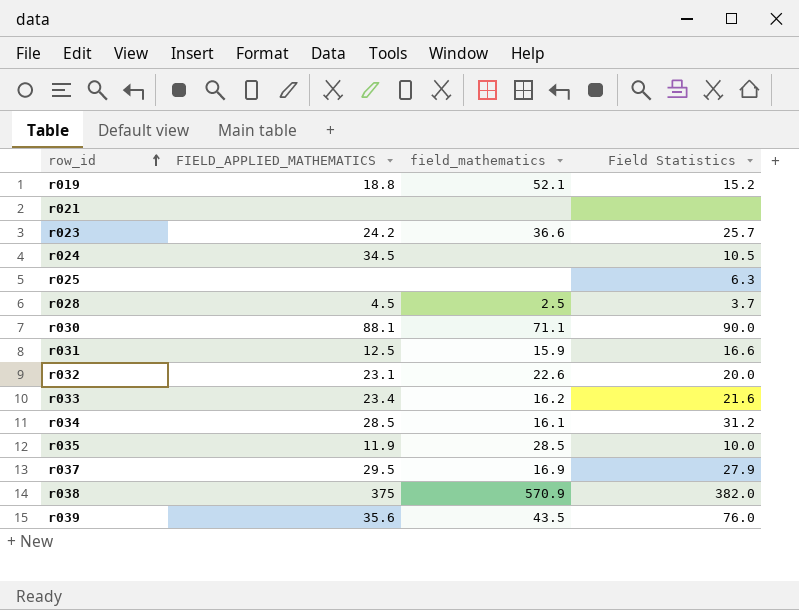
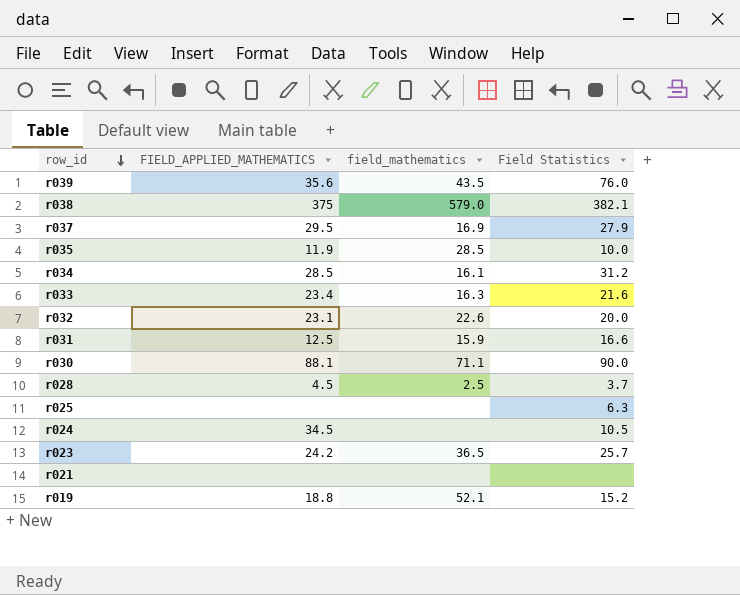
row order: row_id ascending -> row_id descending
r038 | field_mathematics: 570.9 -> 579.0
r038 | Field Statistics: 382.0 -> 382.1
r033 | field_mathematics: 16.2 -> 16.3
r023 | field_mathematics: 36.6 -> 36.5

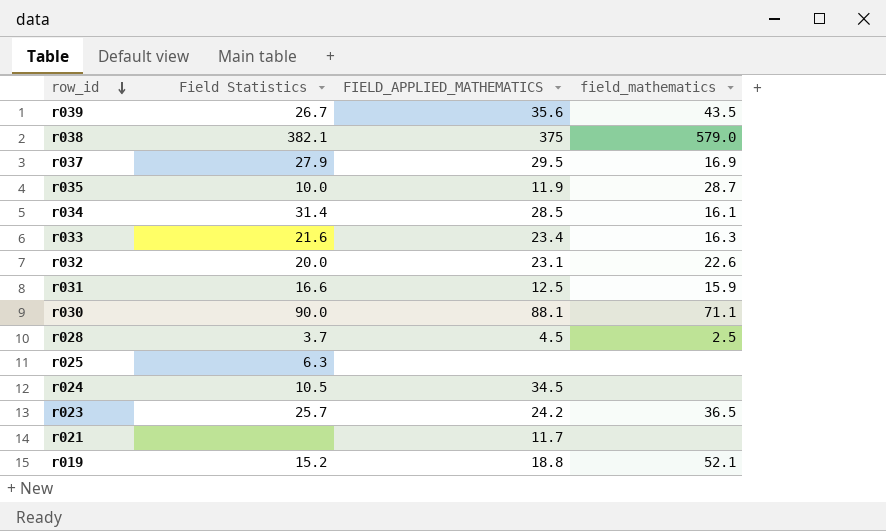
column Field Statistics | position: 4 -> 2
r039 | Field Statistics: 76.0 -> 26.7
r035 | field_mathematics: 28.5 -> 28.7
r034 | Field Statistics: 31.2 -> 31.4
r021 | FIELD_APPLIED_MATHEMATICS: none -> 11.7

